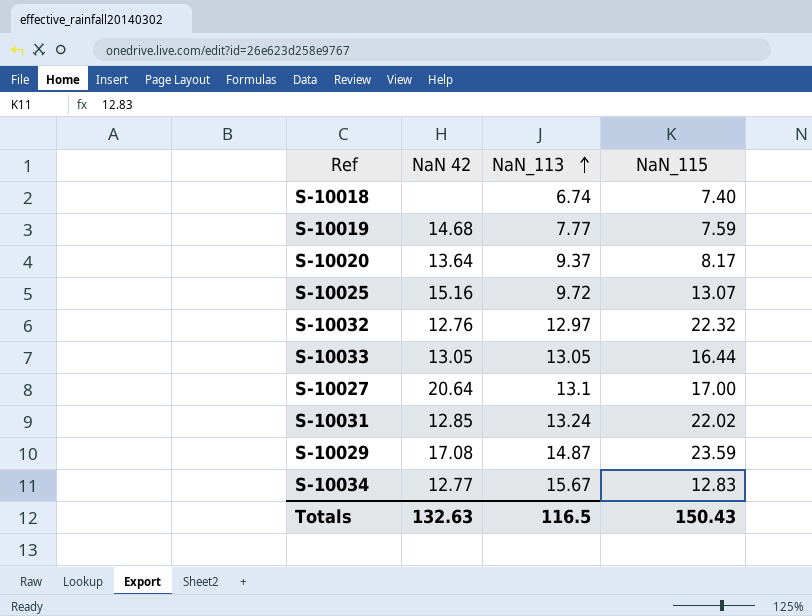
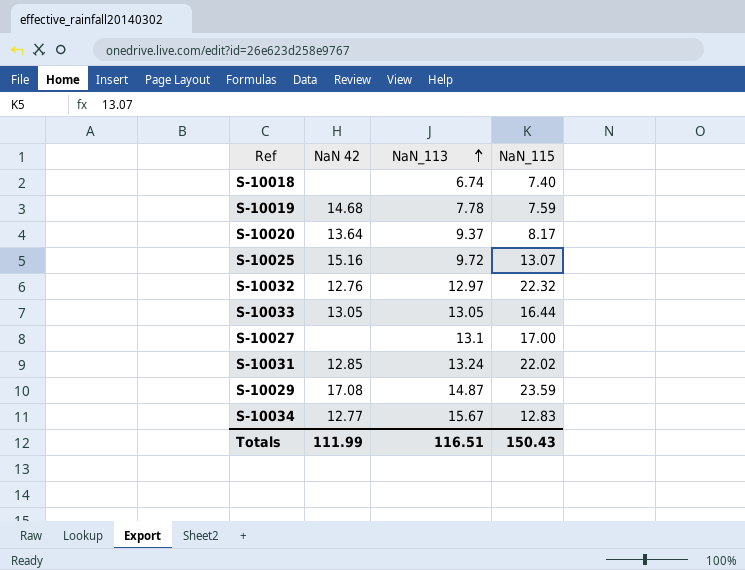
S-10019 | NaN_113: 7.77 -> 7.78
S-10027 | NaN 42: 20.64 -> none
Totals | NaN 42: 132.63 -> 111.99
Totals | NaN_113: 116.5 -> 116.51

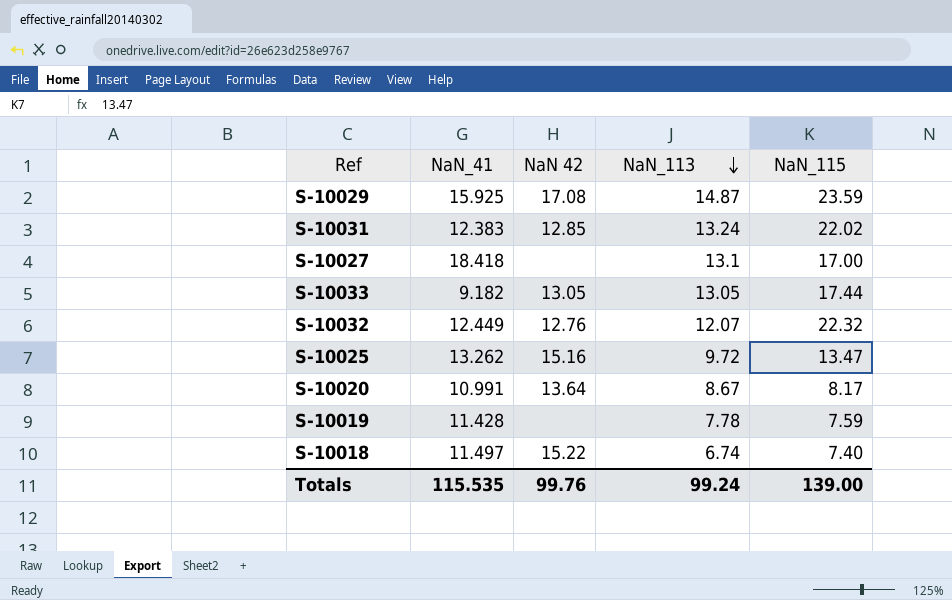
row order: NaN_113 ascending -> NaN_113 descending
column NaN_41 | position: none -> 2
row S-10034: 12.77 | 15.67 | 12.83 -> none
S-10033 | NaN_115: 16.44 -> 17.44
S-10032 | NaN_113: 12.97 -> 12.07
S-10025 | NaN_115: 13.07 -> 13.47
S-10020 | NaN_113: 9.37 -> 8.67
S-10019 | NaN 42: 14.68 -> none
S-10018 | NaN 42: none -> 15.22
Totals | NaN 42: 111.99 -> 99.76
Totals | NaN_113: 116.51 -> 99.24
Totals | NaN_115: 150.43 -> 139.00

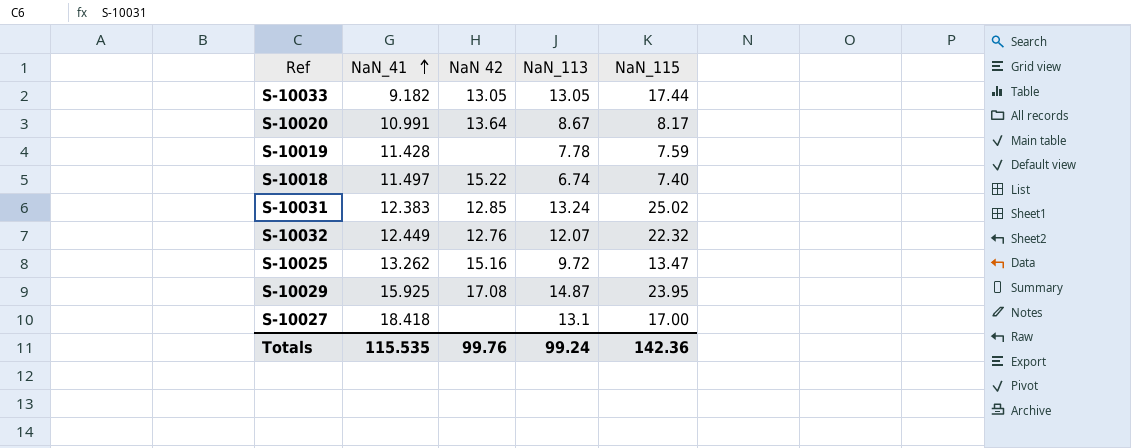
row order: NaN_113 descending -> NaN_41 ascending
S-10031 | NaN_115: 22.02 -> 25.02
S-10029 | NaN_115: 23.59 -> 23.95
Totals | NaN_115: 139.00 -> 142.36

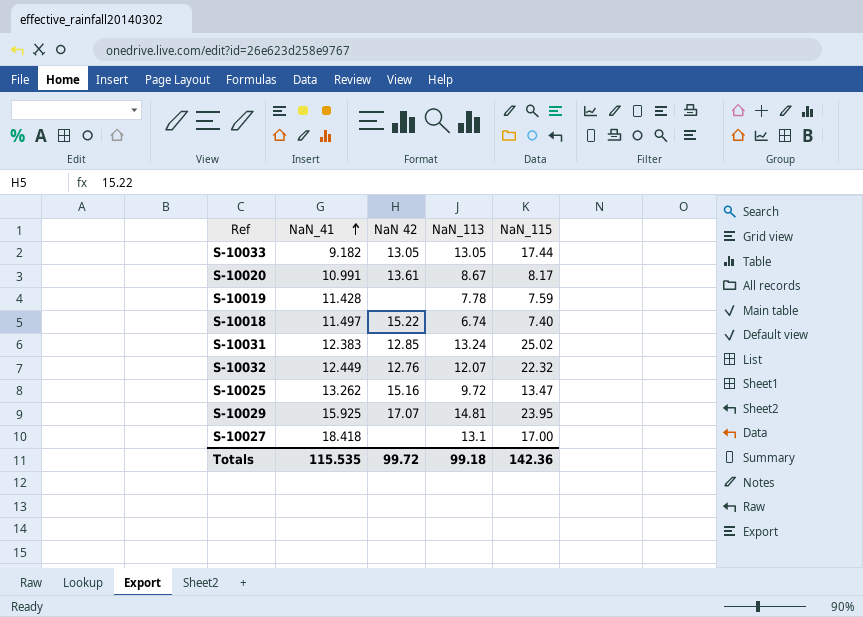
S-10020 | NaN 42: 13.64 -> 13.61
S-10029 | NaN 42: 17.08 -> 17.07
S-10029 | NaN_113: 14.87 -> 14.81
Totals | NaN 42: 99.76 -> 99.72
Totals | NaN_113: 99.24 -> 99.18

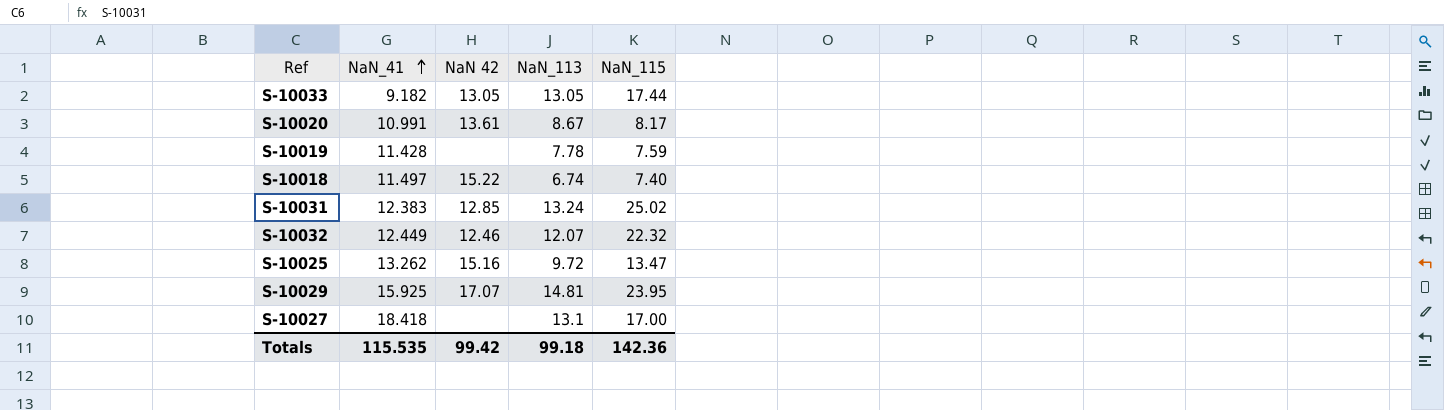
S-10032 | NaN 42: 12.76 -> 12.46
Totals | NaN 42: 99.72 -> 99.42

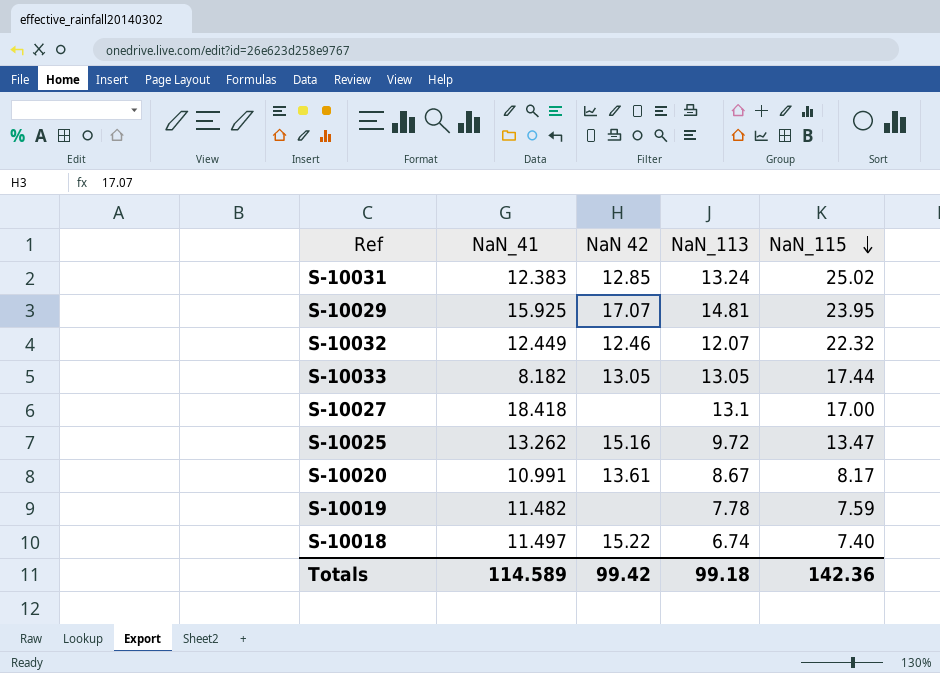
row order: NaN_41 ascending -> NaN_115 descending
S-10033 | NaN_41: 9.182 -> 8.182
S-10019 | NaN_41: 11.428 -> 11.482
Totals | NaN_41: 115.535 -> 114.589

